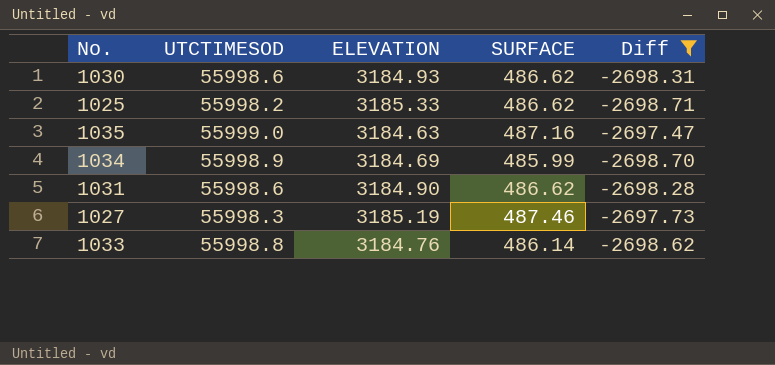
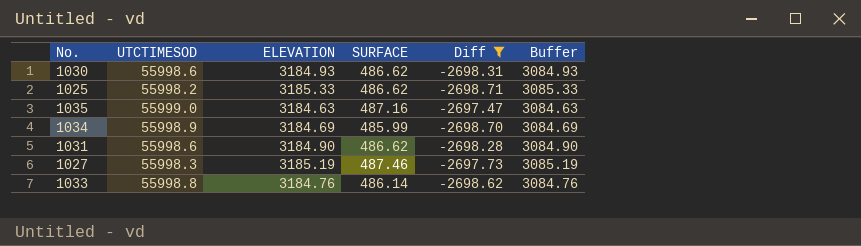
column Buffer | formula: none -> [ELEVATION] - 100

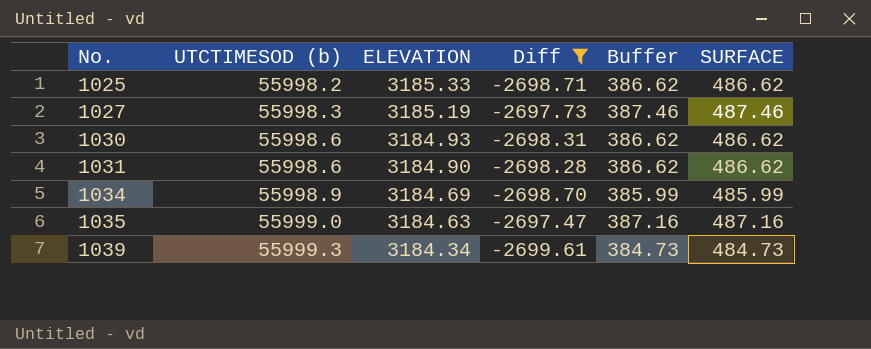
row order: none -> No. ascending
column name: UTCTIMESOD -> UTCTIMESOD (b)
column Buffer | formula: [ELEVATION] - 100 -> [SURFACE] - 100
column SURFACE | position: 4 -> 6
row 1033: 55998.8 | 3184.76 | 486.14 | -2698.62 | 3084.76 -> none
row 1039: none -> 55999.3 | 3184.34 | -2699.61 | 384.73 | 484.73

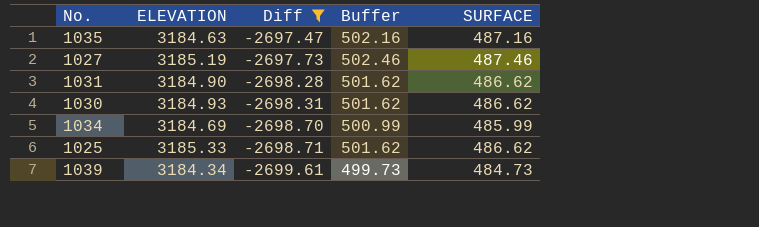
row order: No. ascending -> Diff descending
column UTCTIMESOD (b) | position: 2 -> none
column Buffer | formula: [SURFACE] - 100 -> [SURFACE] + 15

